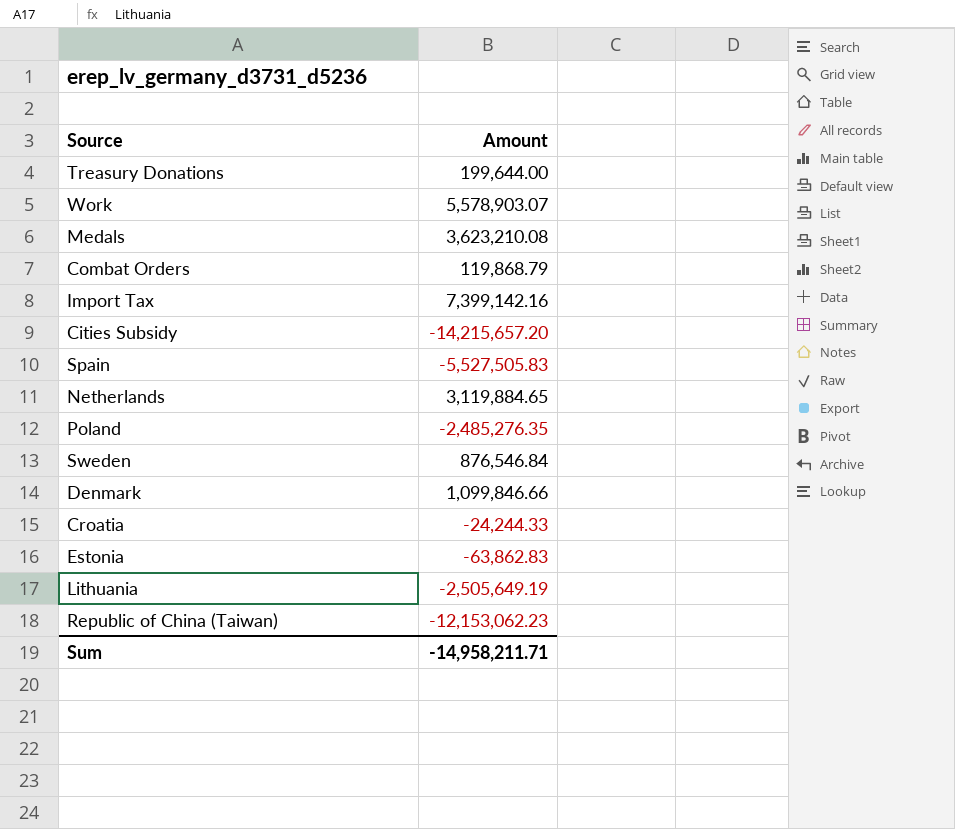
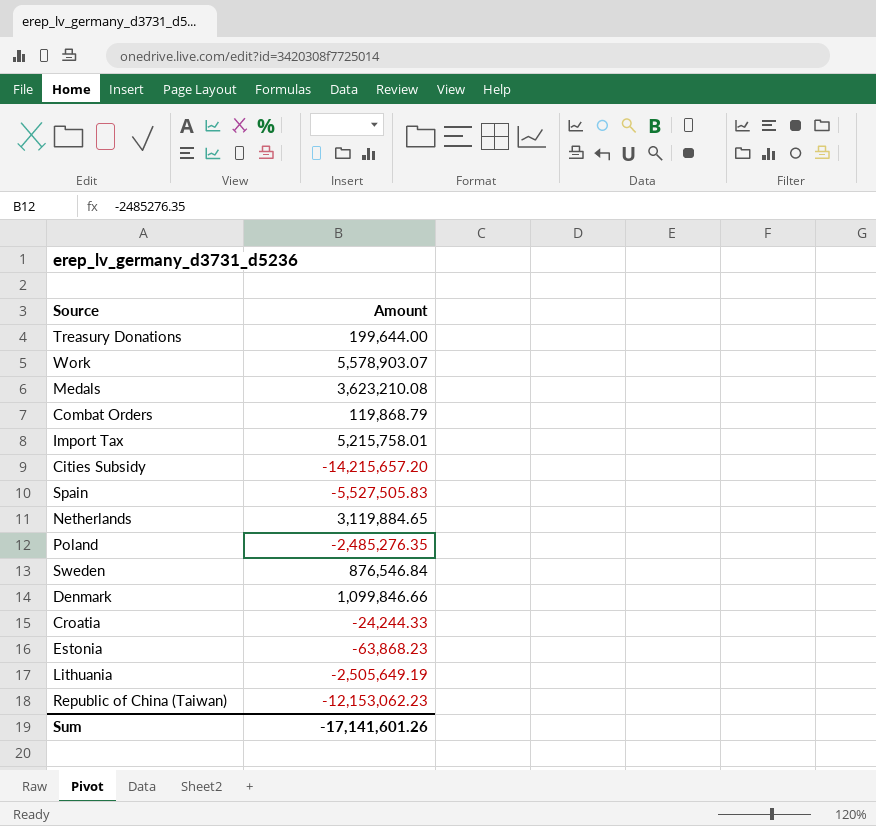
Import Tax | Amount: 7,399,142.16 -> 5,215,758.01
Estonia | Amount: -63,862.83 -> -63,868.23
Sum | Amount: -14,958,211.71 -> -17,141,601.26

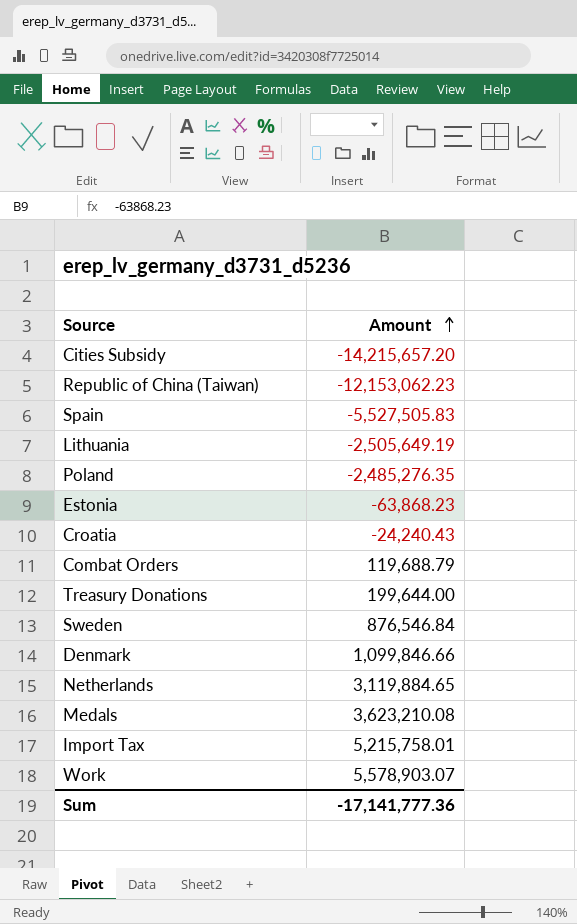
row order: none -> Amount ascending
Croatia | Amount: -24,244.33 -> -24,240.43
Combat Orders | Amount: 119,868.79 -> 119,688.79
Sum | Amount: -17,141,601.26 -> -17,141,777.36

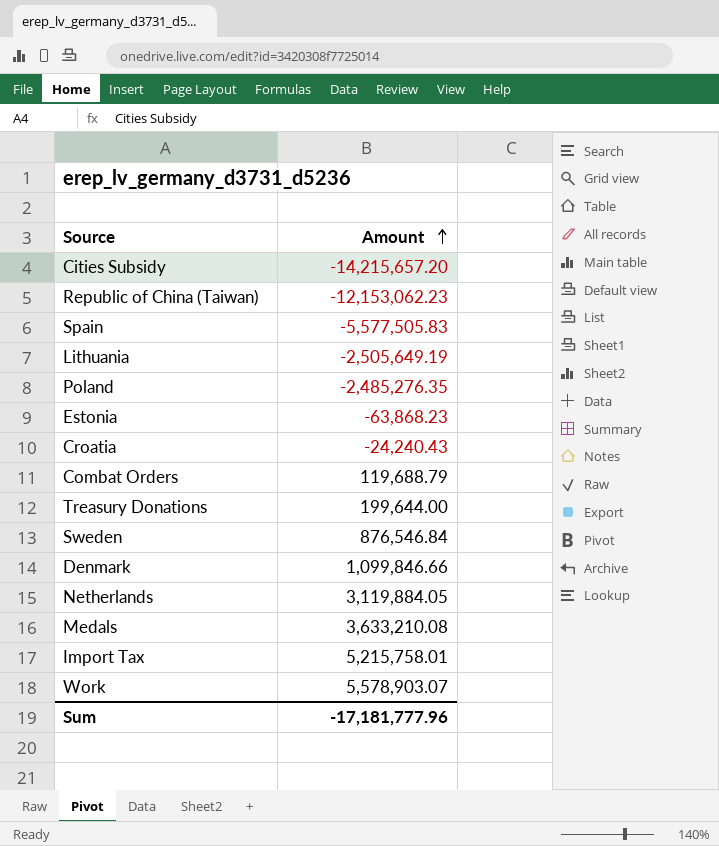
Spain | Amount: -5,527,505.83 -> -5,577,505.83
Netherlands | Amount: 3,119,884.65 -> 3,119,884.05
Medals | Amount: 3,623,210.08 -> 3,633,210.08
Sum | Amount: -17,141,777.36 -> -17,181,777.96

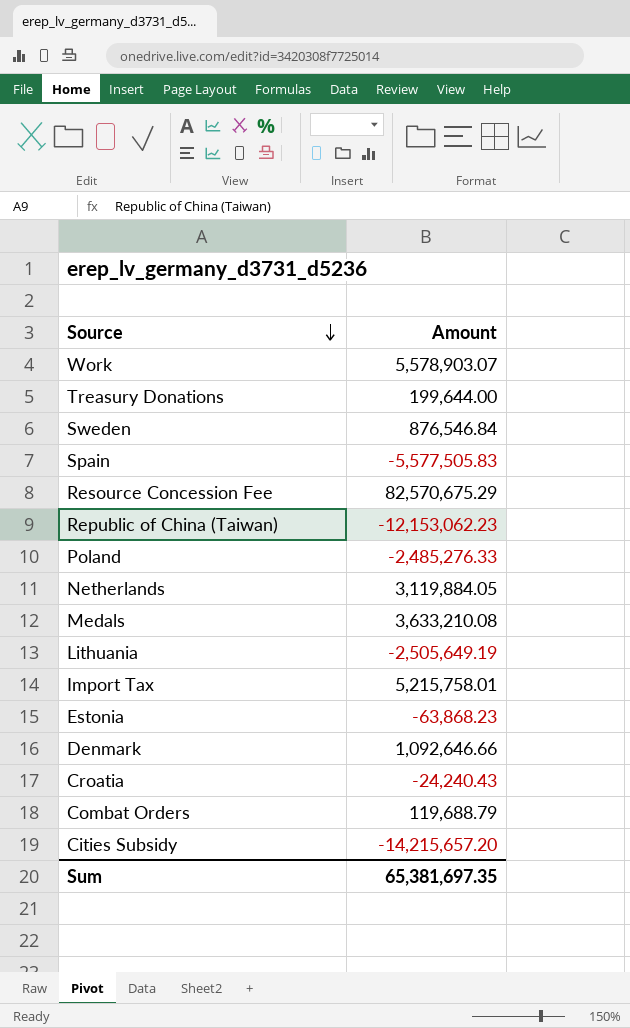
row order: Amount ascending -> Source descending
row Resource Concession Fee: none -> 82,570,675.29
Poland | Amount: -2,485,276.35 -> -2,485,276.33
Denmark | Amount: 1,099,846.66 -> 1,092,646.66
Sum | Amount: -17,181,777.96 -> 65,381,697.35

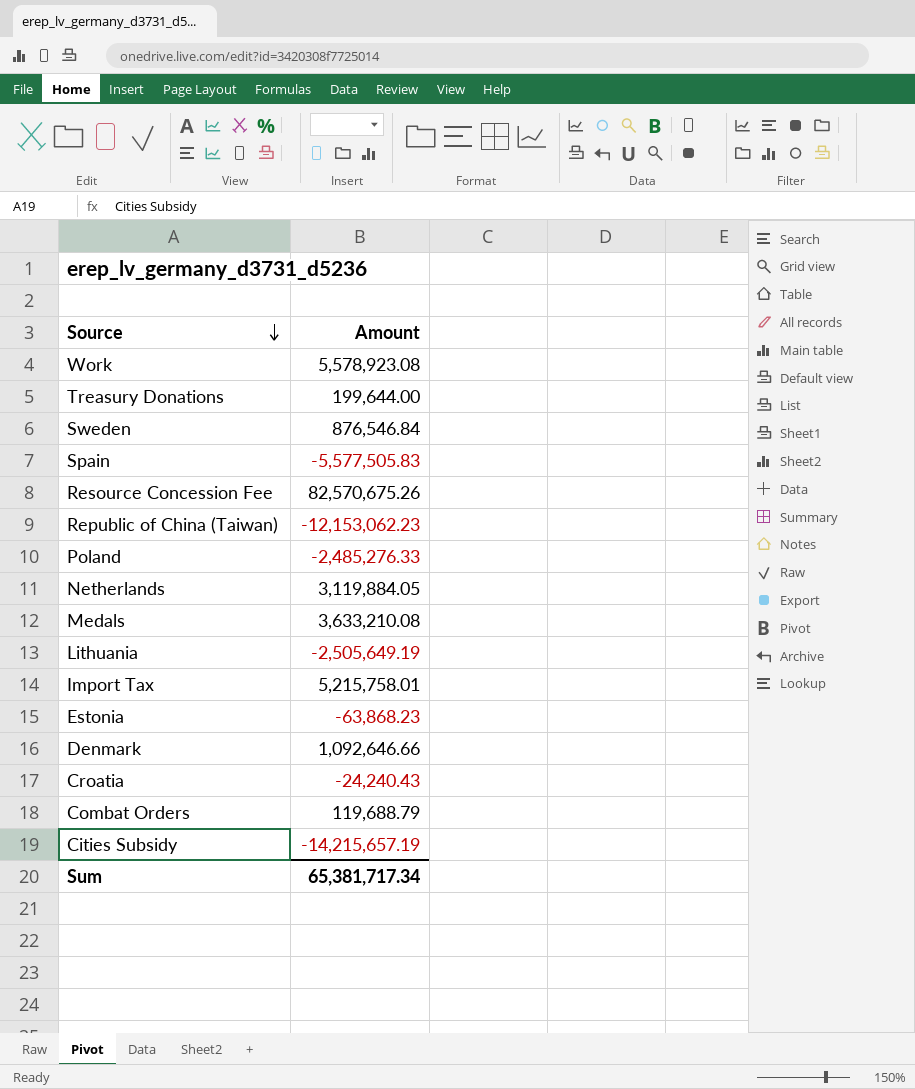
Work | Amount: 5,578,903.07 -> 5,578,923.08
Resource Concession Fee | Amount: 82,570,675.29 -> 82,570,675.26
Cities Subsidy | Amount: -14,215,657.20 -> -14,215,657.19
Sum | Amount: 65,381,697.35 -> 65,381,717.34

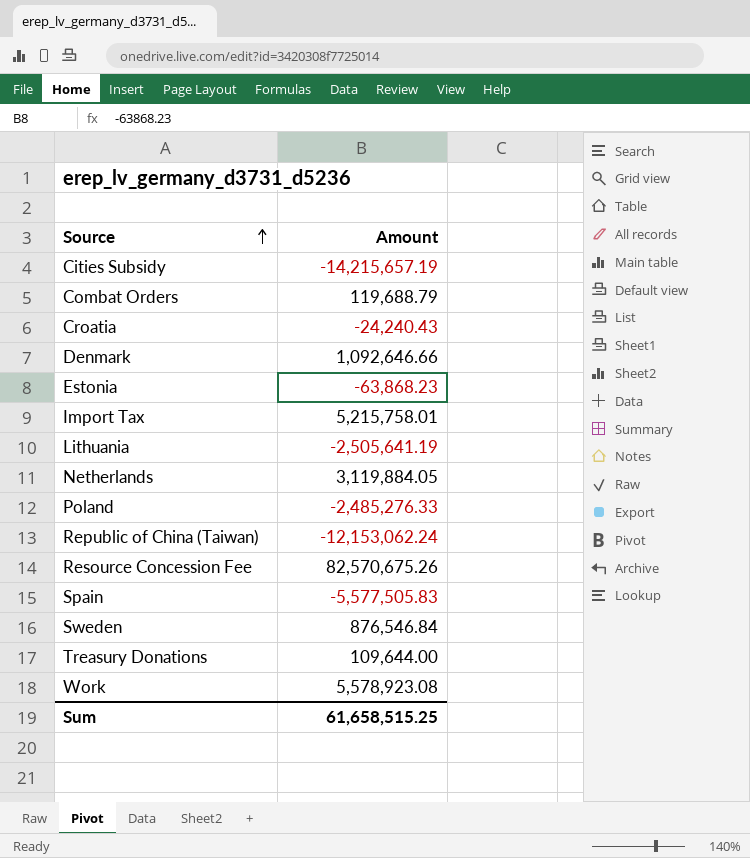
row order: Source descending -> Source ascending
row Medals: 3,633,210.08 -> none
Lithuania | Amount: -2,505,649.19 -> -2,505,641.19
Republic of China (Taiwan) | Amount: -12,153,062.23 -> -12,153,062.24
Treasury Donations | Amount: 199,644.00 -> 109,644.00
Sum | Amount: 65,381,717.34 -> 61,658,515.25

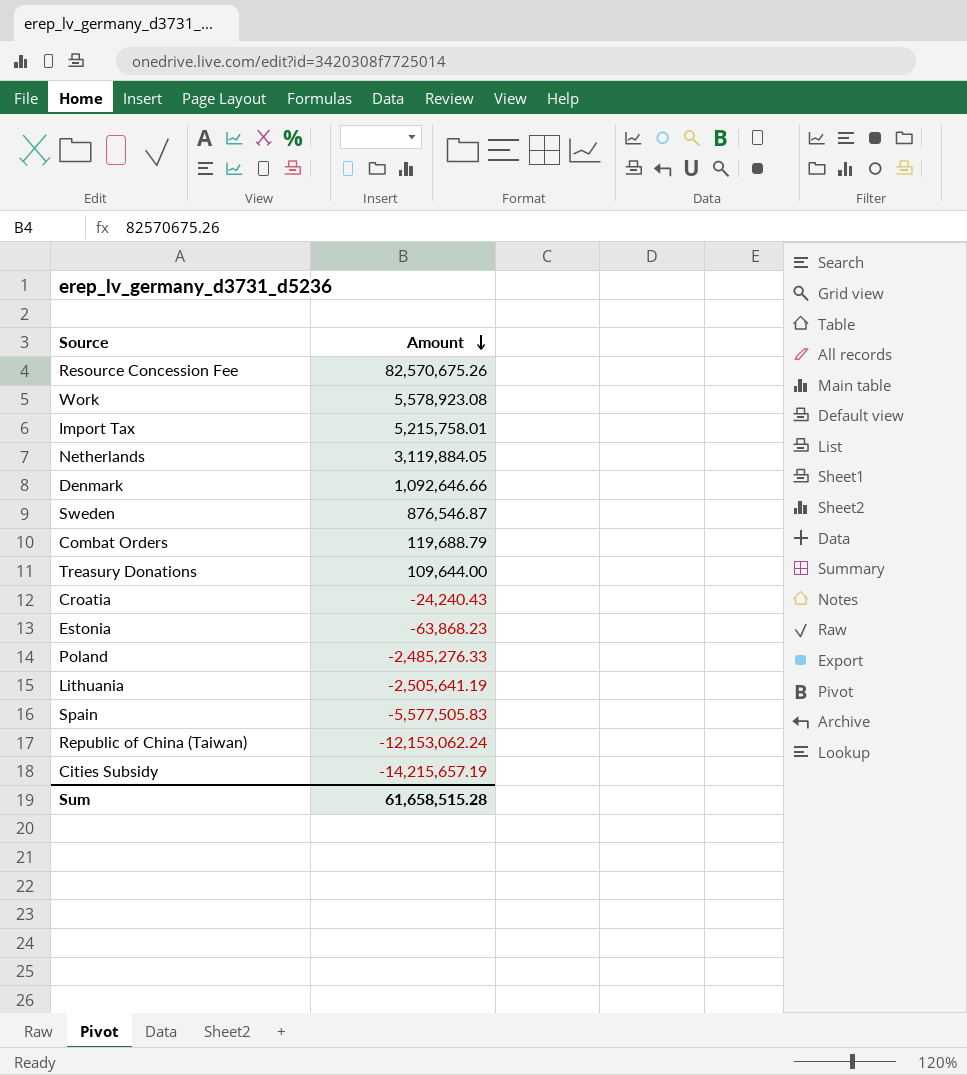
row order: Source ascending -> Amount descending
Sweden | Amount: 876,546.84 -> 876,546.87
Sum | Amount: 61,658,515.25 -> 61,658,515.28

